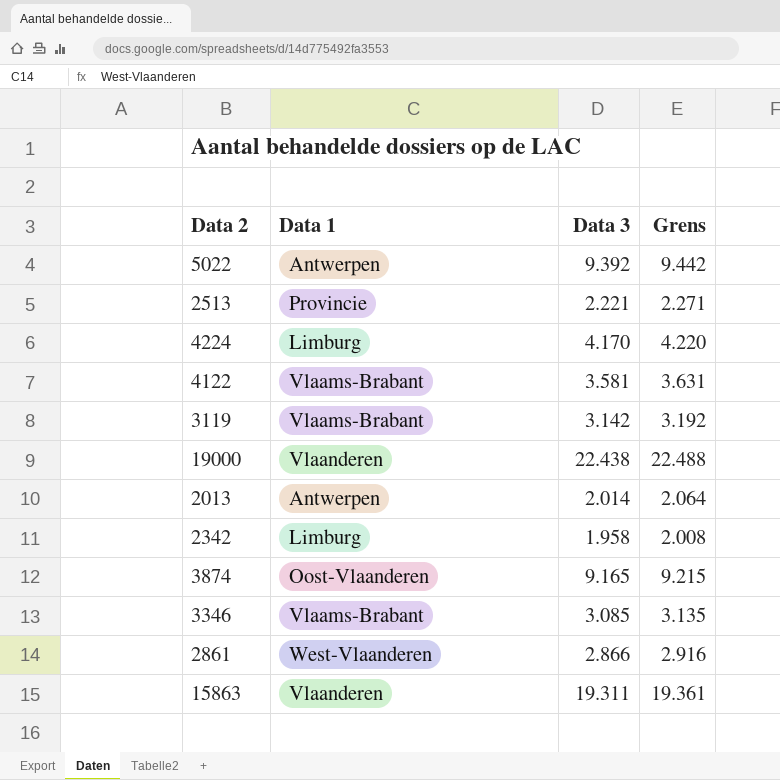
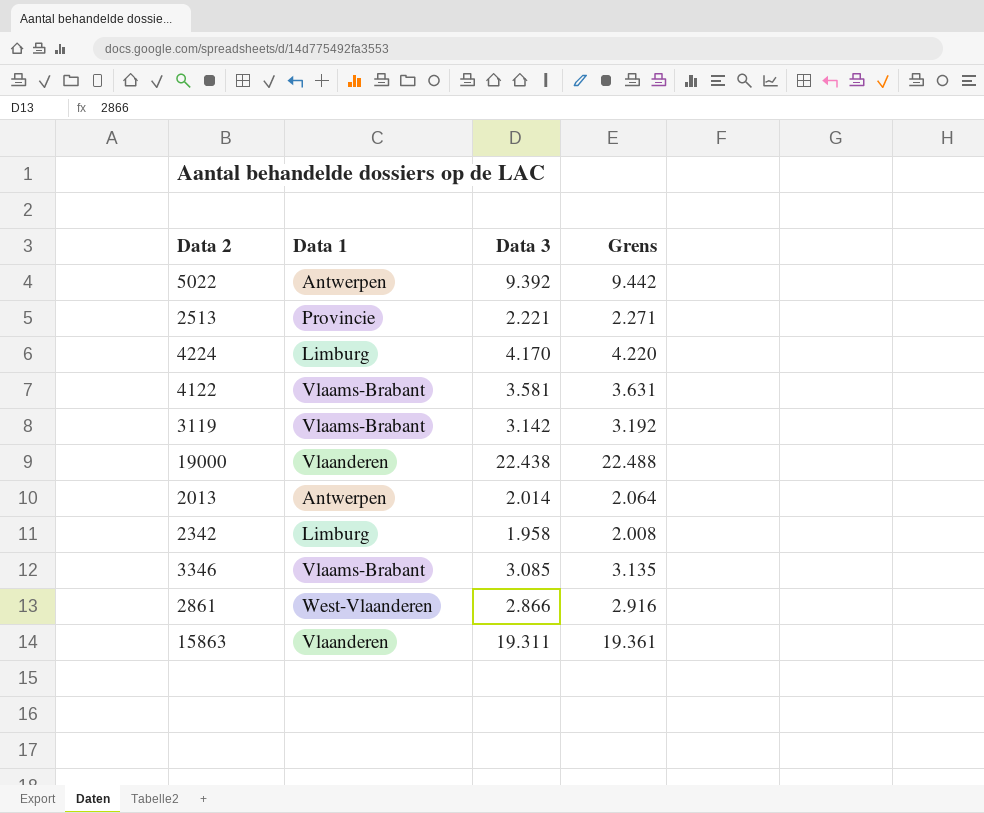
row 3874: Oost-Vlaanderen | 9.165 | 9.215 -> none

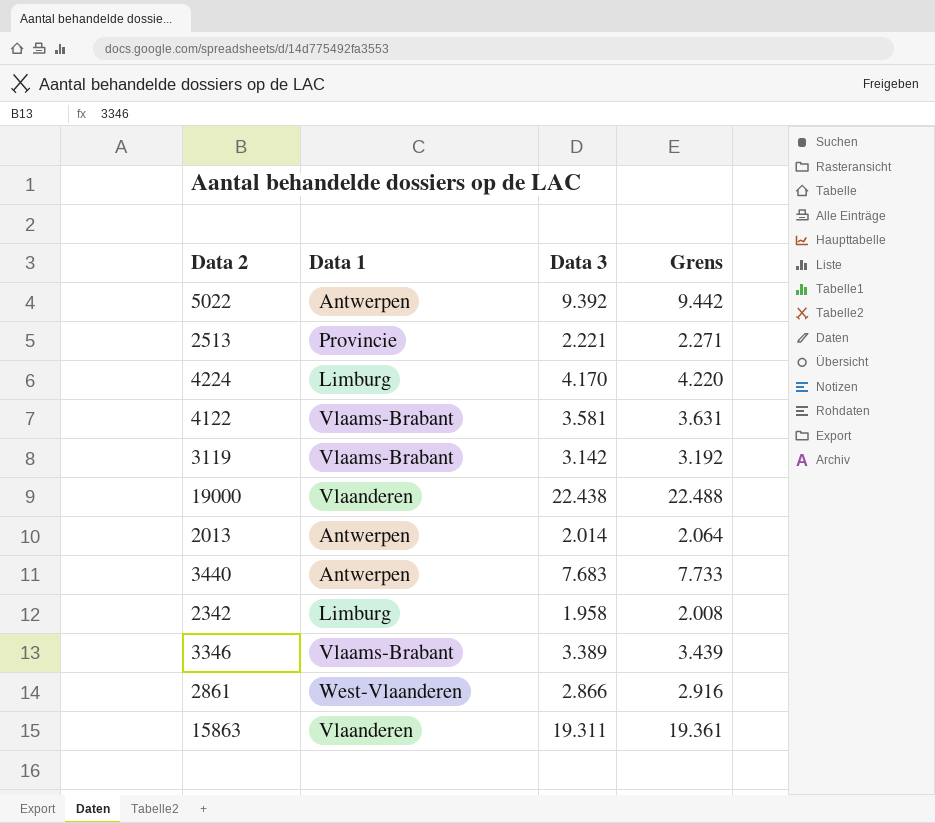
row 3440: none -> Antwerpen | 7.683 | 7.733
3346 | Data 3: 3.085 -> 3.389
3346 | Grens: 3.135 -> 3.439

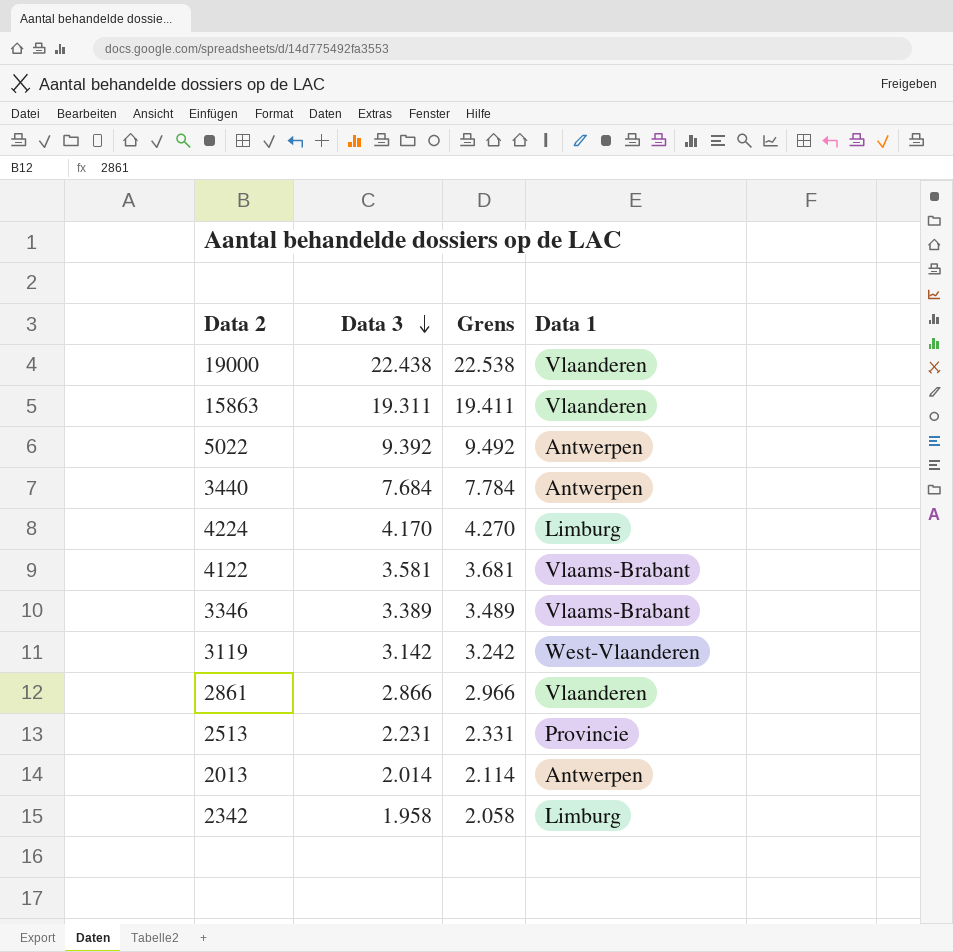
row order: none -> Data 3 descending
column Grens | formula: [Data 3] + 50 -> [Data 3] + 100
column Data 1 | position: 2 -> 4
3440 | Data 3: 7.683 -> 7.684
3119 | Data 1: Vlaams-Brabant -> West-Vlaanderen
2861 | Data 1: West-Vlaanderen -> Vlaanderen
2513 | Data 3: 2.221 -> 2.231

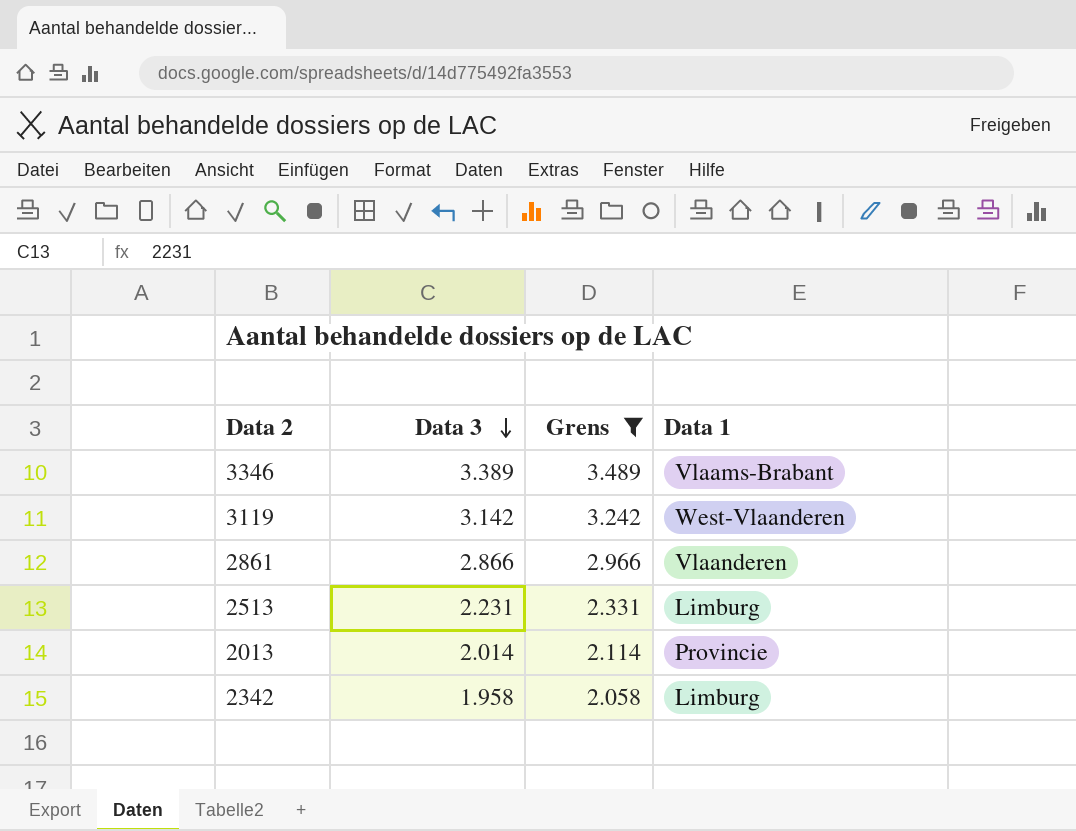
filter: none -> Grens <= 3.489
2513 | Data 1: Provincie -> Limburg
2013 | Data 1: Antwerpen -> Provincie

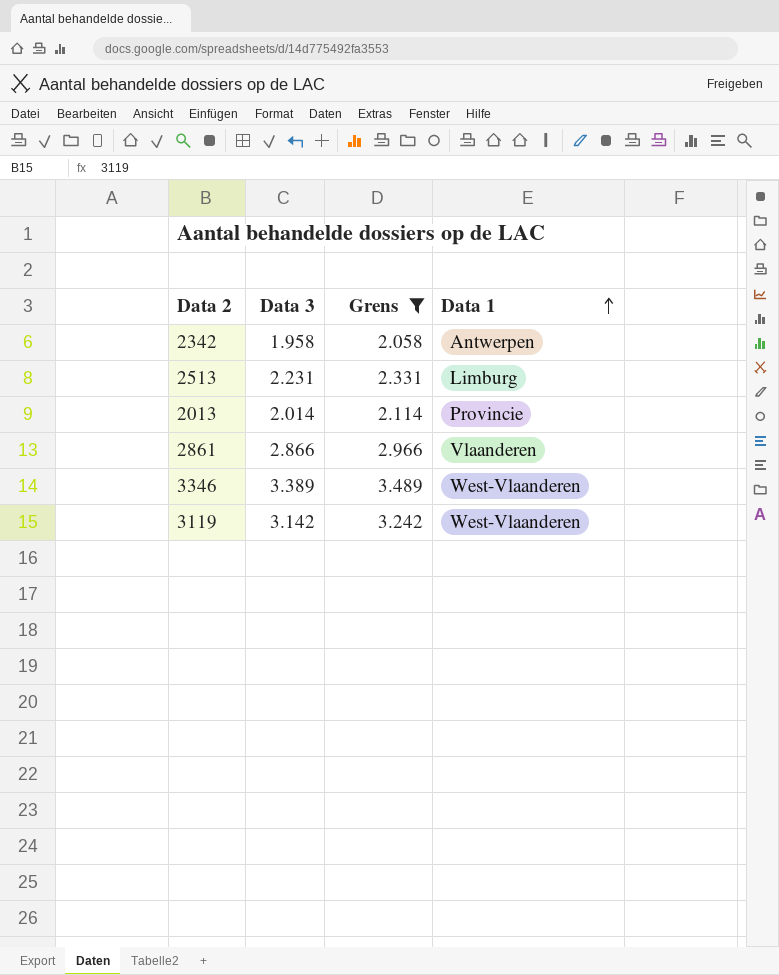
row order: Data 3 descending -> Data 1 ascending
2342 | Data 1: Limburg -> Antwerpen
3346 | Data 1: Vlaams-Brabant -> West-Vlaanderen

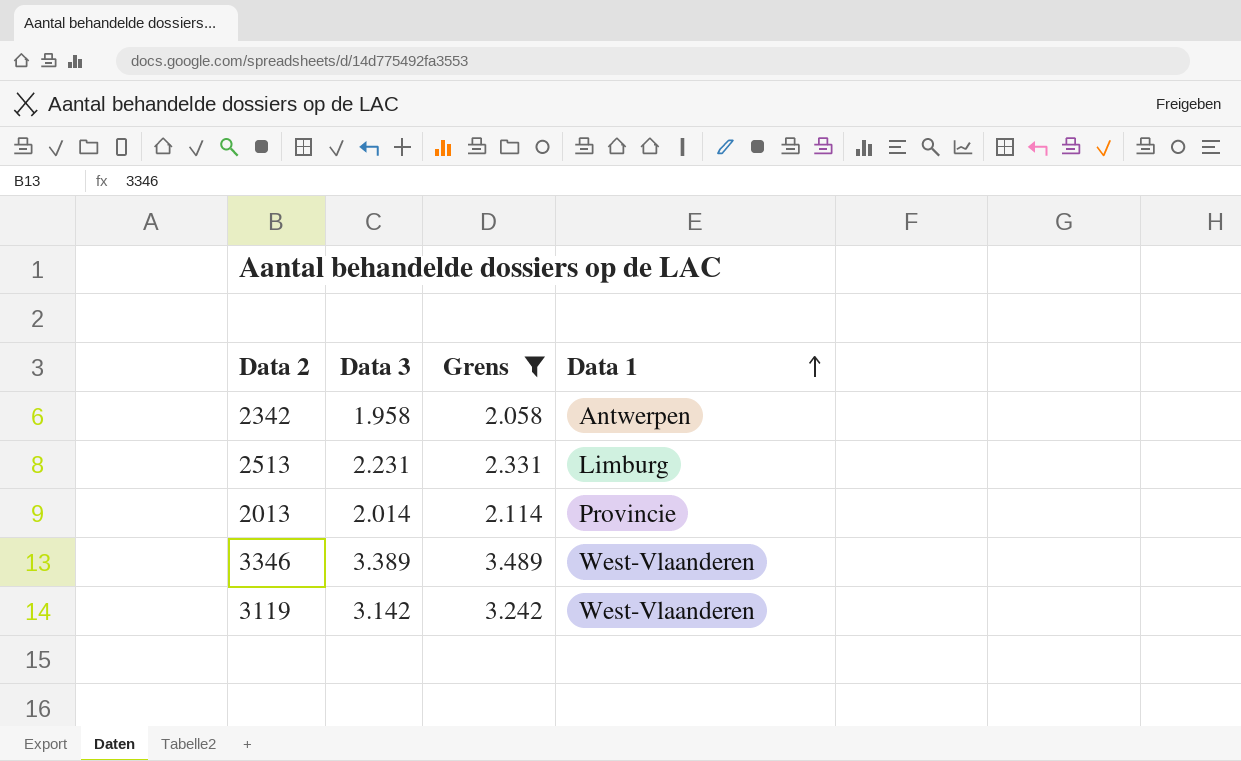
row 2861: 2.866 | 2.966 | Vlaanderen -> none

